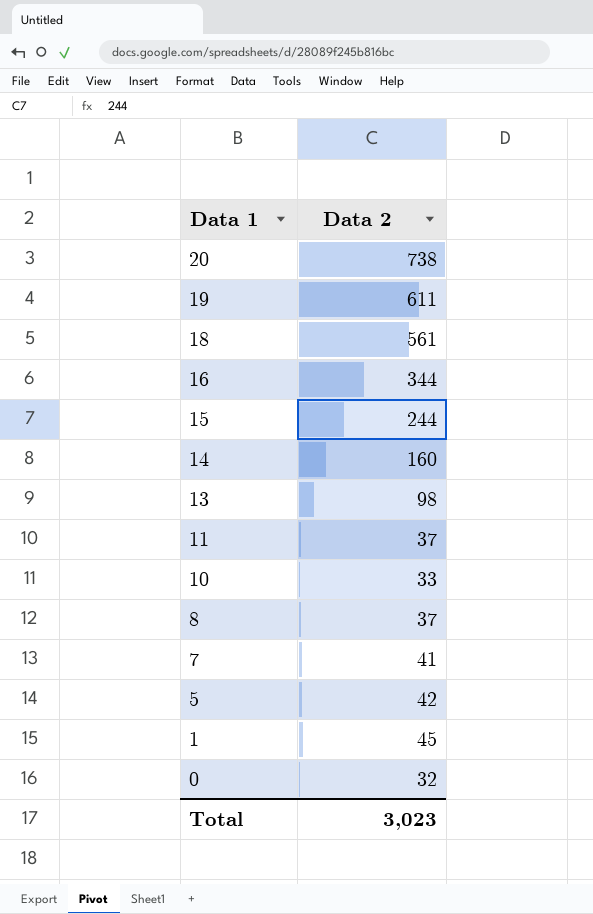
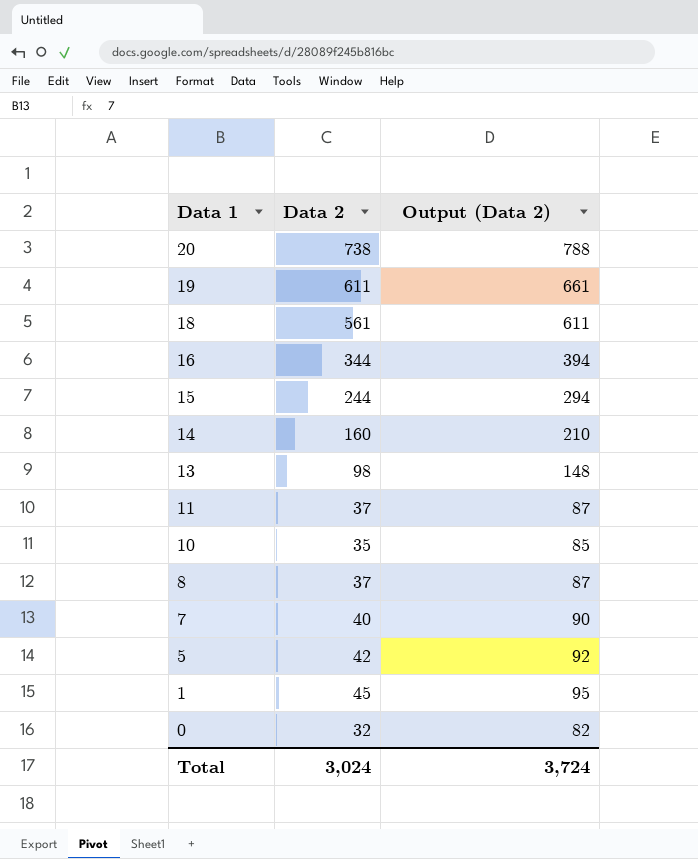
column Output (Data 2) | formula: none -> [Data 2] + 50
10 | Data 2: 33 -> 35
7 | Data 2: 41 -> 40
Total | Data 2: 3,023 -> 3,024

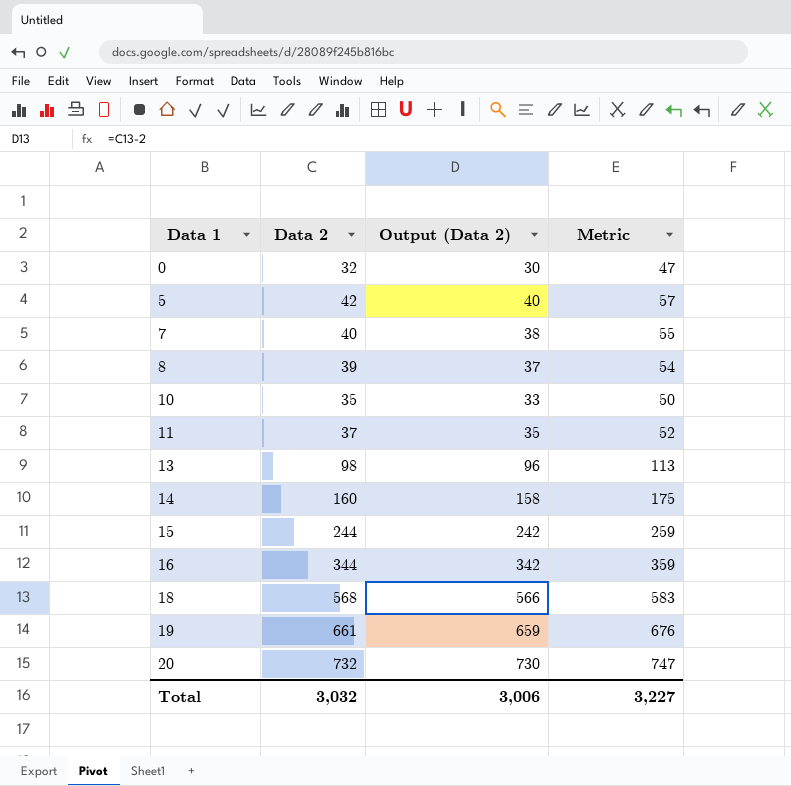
row order: Data 1 descending -> Data 1 ascending
column Output (Data 2) | formula: [Data 2] + 50 -> [Data 2] - 2
column Metric | formula: none -> [Data 2] + 15
row 1: 45 | 95 -> none
8 | Data 2: 37 -> 39
18 | Data 2: 561 -> 568
19 | Data 2: 611 -> 661
20 | Data 2: 738 -> 732
Total | Data 2: 3,024 -> 3,032
Total | Output (Data 2): 3,724 -> 3,006

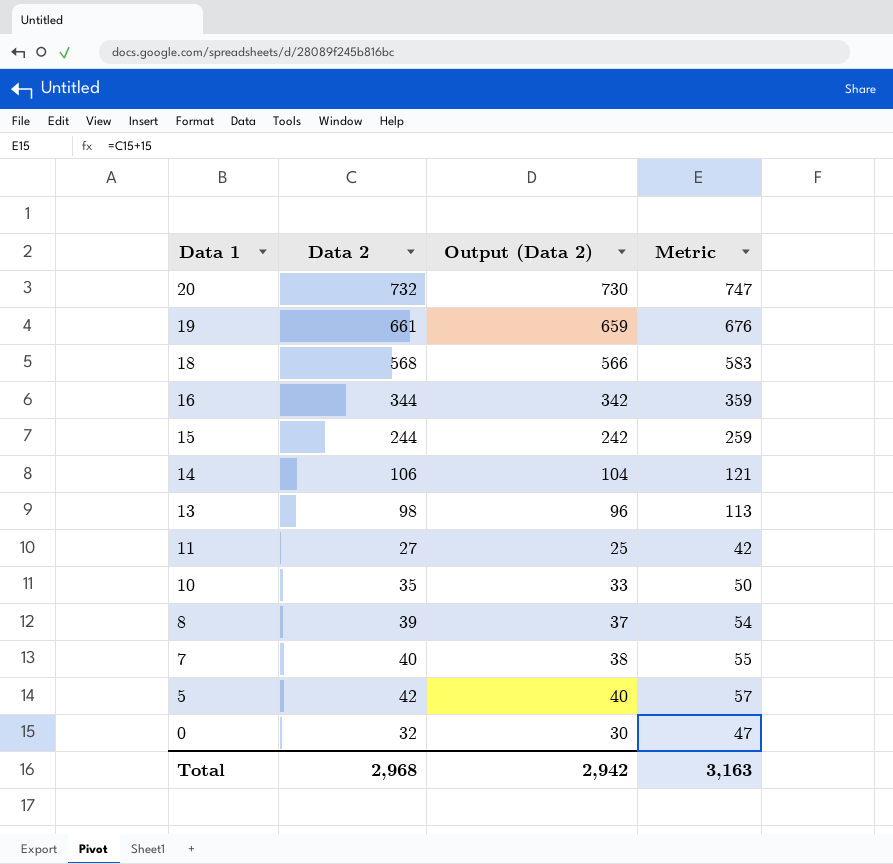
row order: Data 1 ascending -> Data 1 descending
14 | Data 2: 160 -> 106
14 | Output (Data 2): 158 -> 104
14 | Metric: 175 -> 121
11 | Data 2: 37 -> 27
11 | Output (Data 2): 35 -> 25
11 | Metric: 52 -> 42
Total | Data 2: 3,032 -> 2,968
Total | Output (Data 2): 3,006 -> 2,942
Total | Metric: 3,227 -> 3,163

